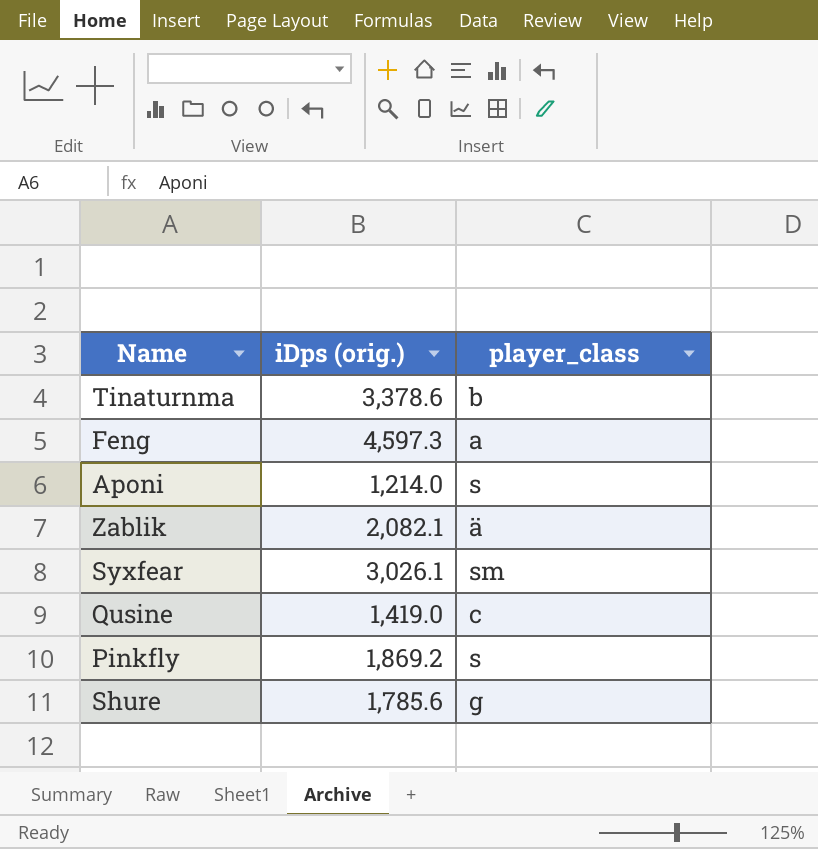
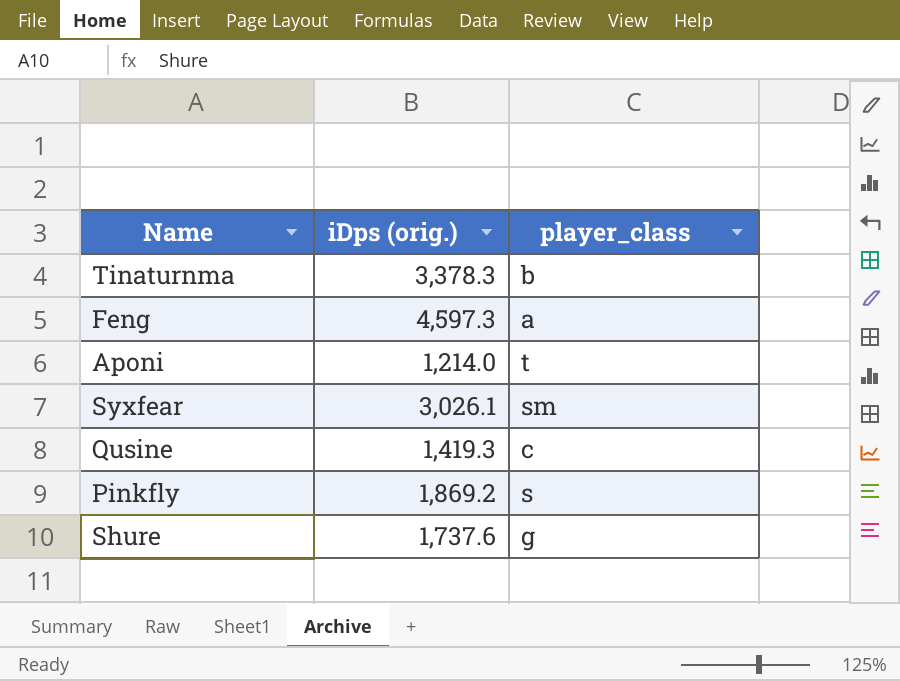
row Zablik: 2,082.1 | ä -> none
Tinaturnma | iDps (orig.): 3,378.6 -> 3,378.3
Aponi | player_class: s -> t
Qusine | iDps (orig.): 1,419.0 -> 1,419.3
Shure | iDps (orig.): 1,785.6 -> 1,737.6

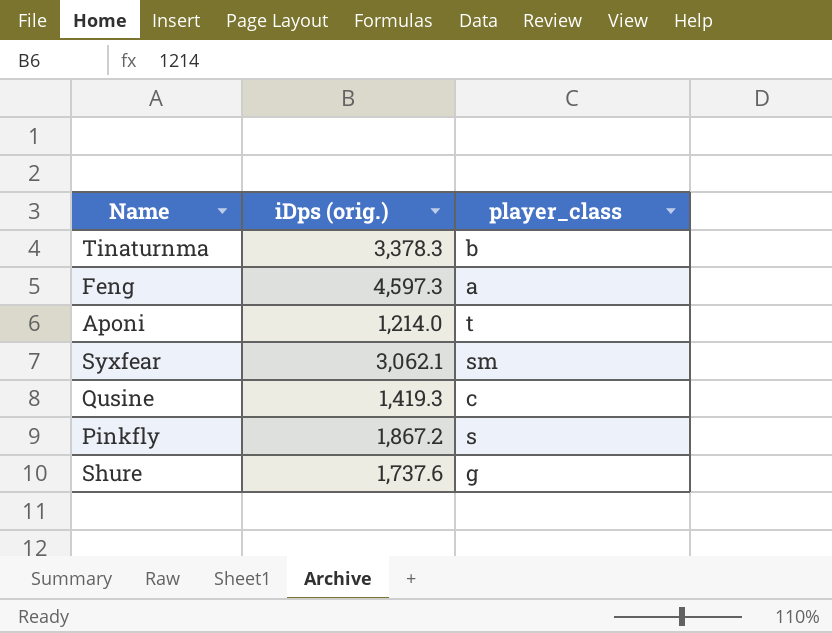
Syxfear | iDps (orig.): 3,026.1 -> 3,062.1
Pinkfly | iDps (orig.): 1,869.2 -> 1,867.2

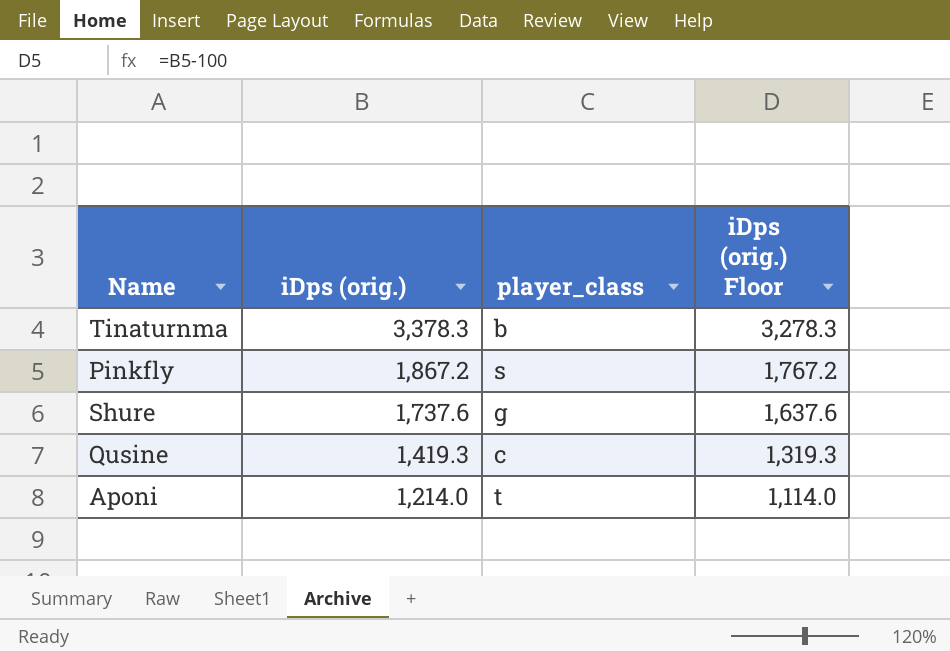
row order: none -> iDps (orig.) descending
column iDps (orig.) Floor | formula: none -> [iDps (orig.)] - 100
row Feng: 4,597.3 | a -> none
row Syxfear: 3,062.1 | sm -> none

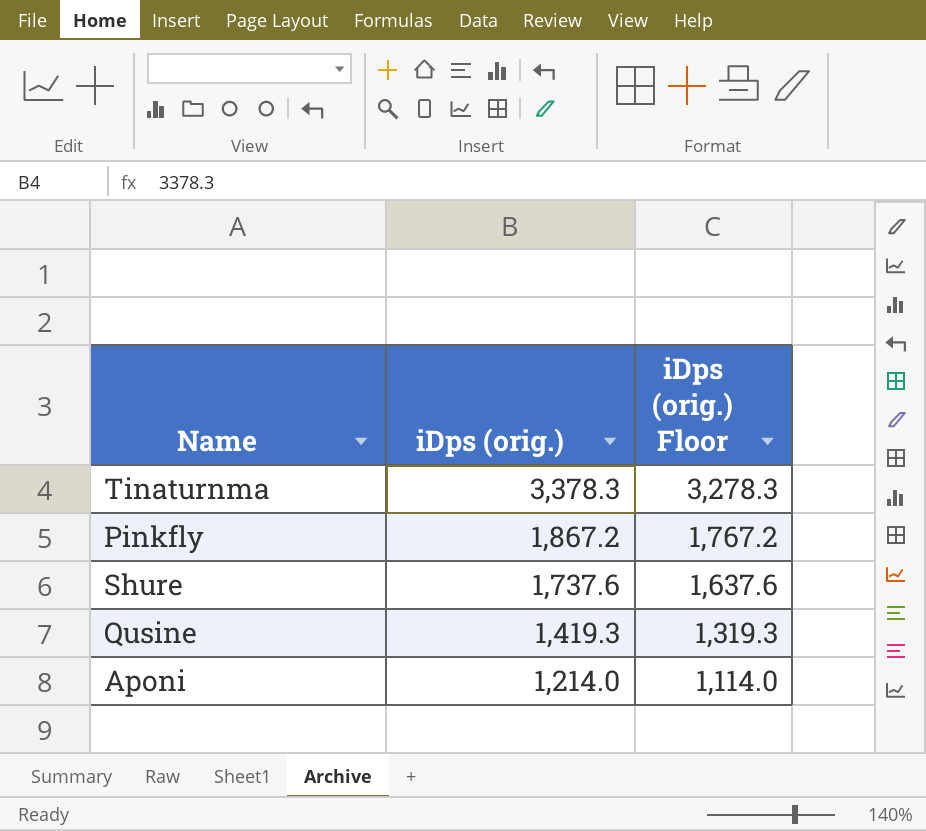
column player_class | position: 3 -> none

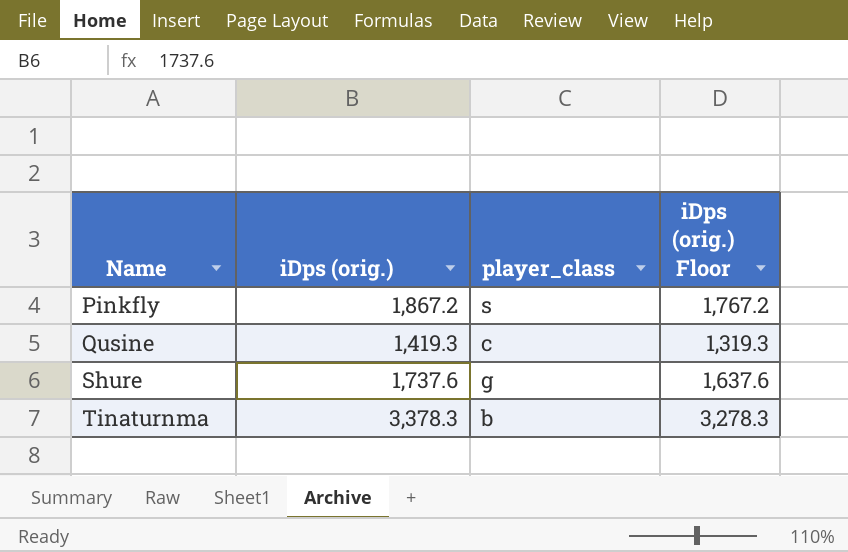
row order: iDps (orig.) descending -> Name ascending
column player_class | position: none -> 3
row Aponi: 1,214.0 | 1,114.0 -> none

